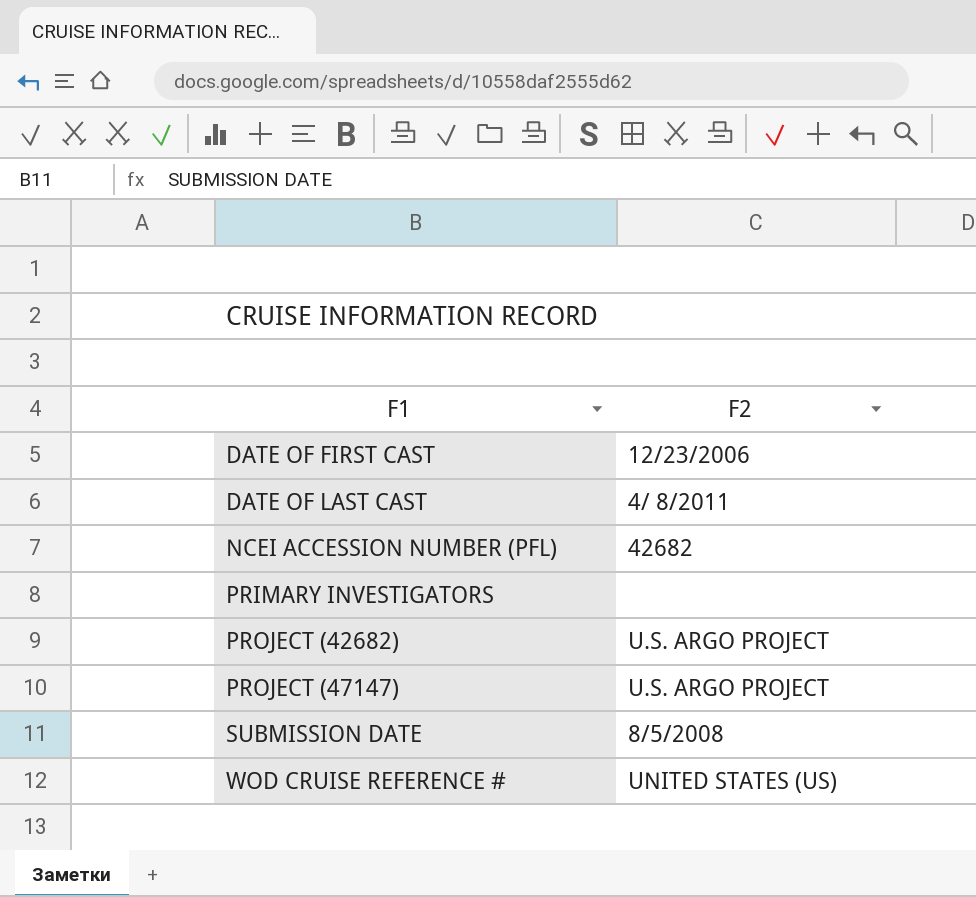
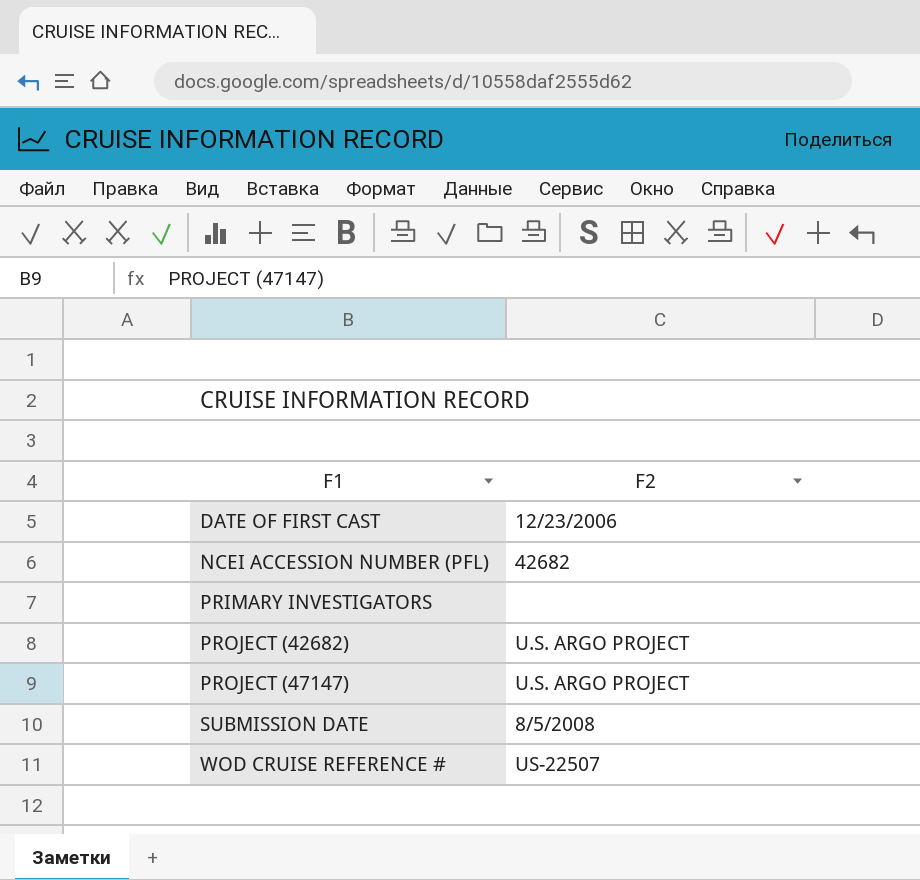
row DATE OF LAST CAST: 4/ 8/2011 -> none
WOD CRUISE REFERENCE # | F2: UNITED STATES (US) -> US-22507

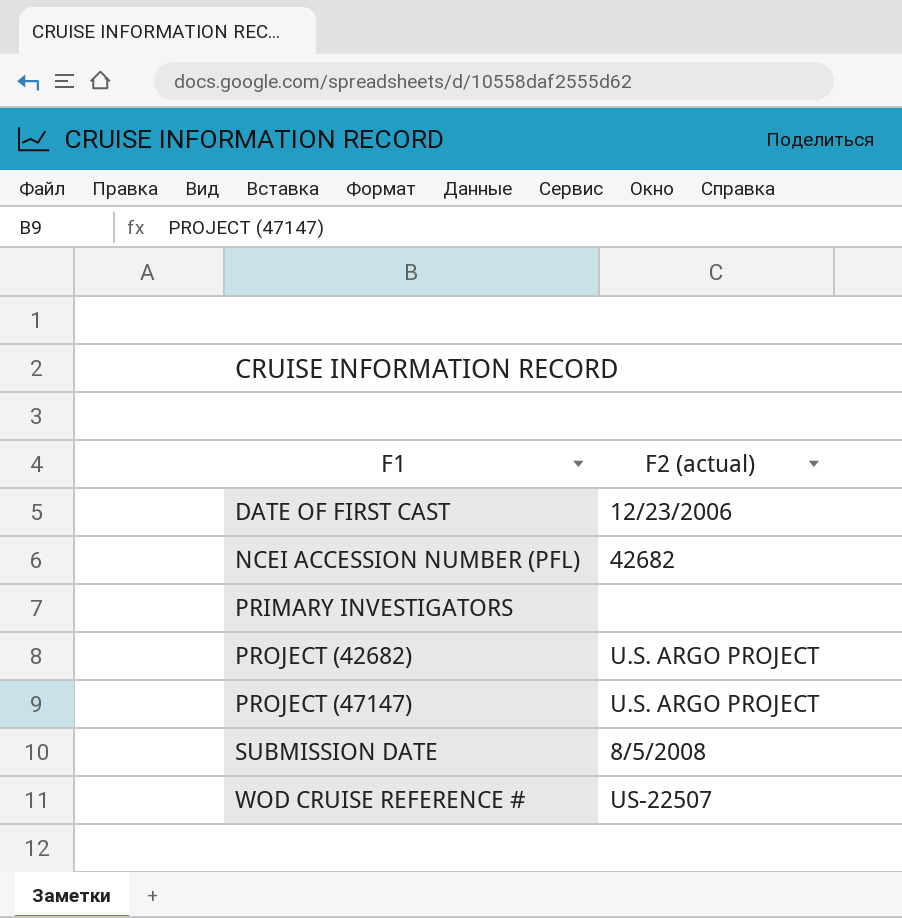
column name: F2 -> F2 (actual)

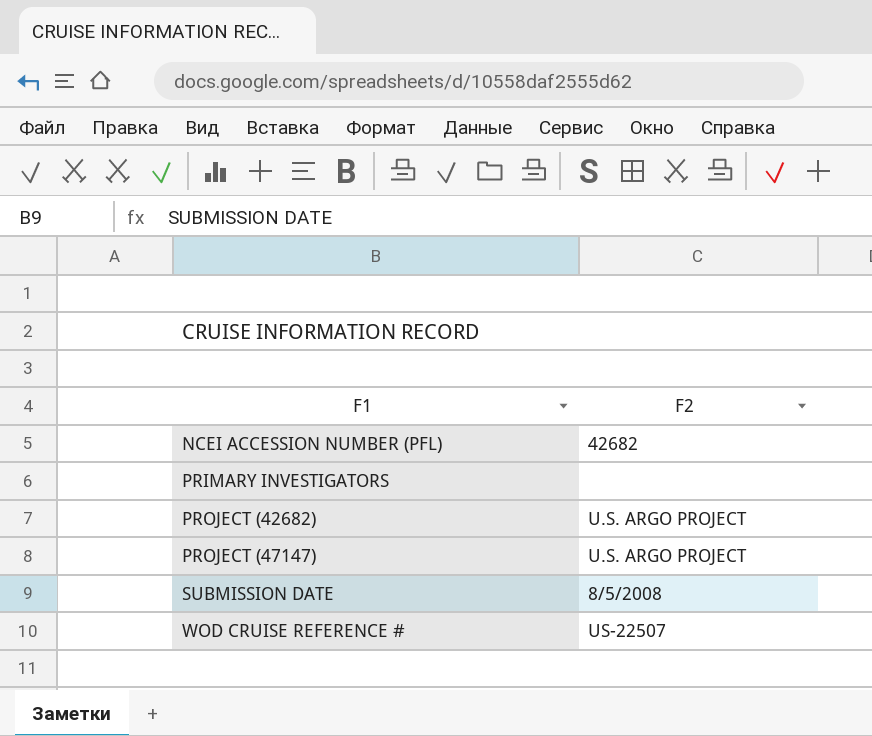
column name: F2 (actual) -> F2
row DATE OF FIRST CAST: 12/23/2006 -> none

